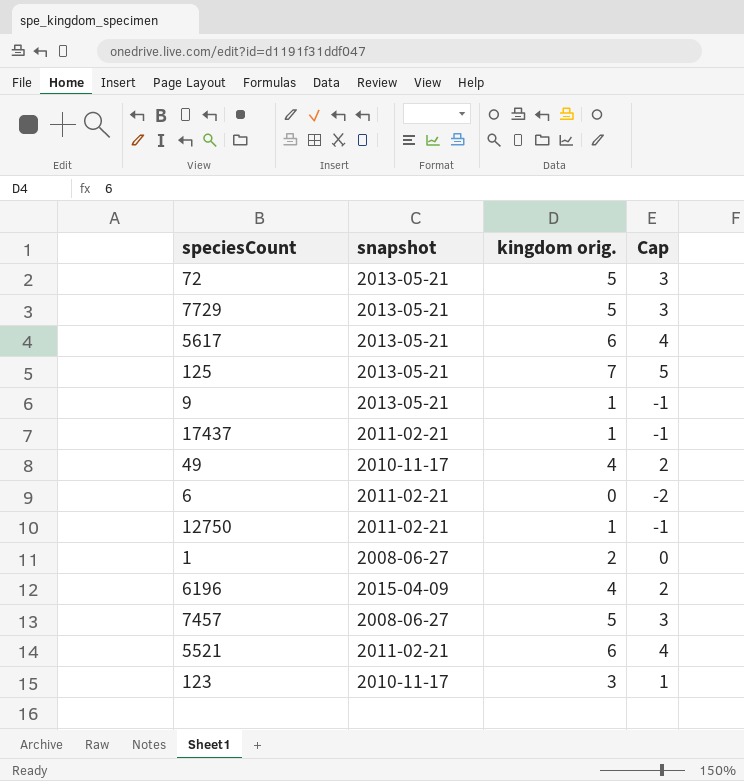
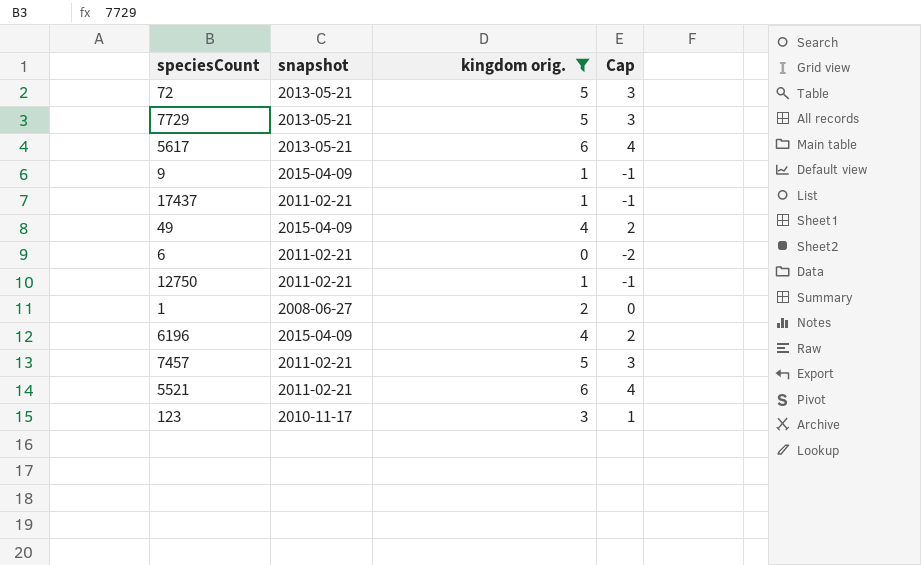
filter: none -> kingdom orig. != 7
9 | snapshot: 2013-05-21 -> 2015-04-09
49 | snapshot: 2010-11-17 -> 2015-04-09
7457 | snapshot: 2008-06-27 -> 2011-02-21

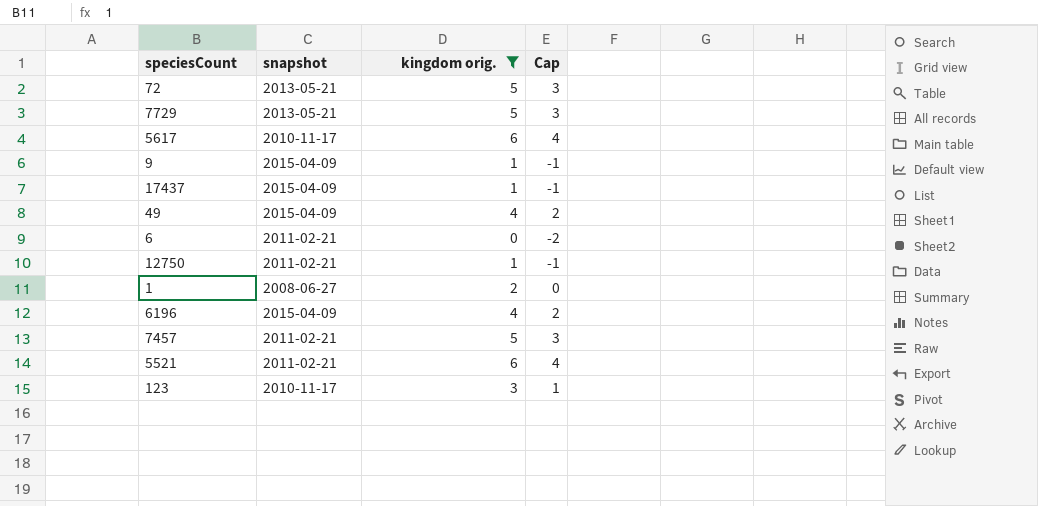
5617 | snapshot: 2013-05-21 -> 2010-11-17
17437 | snapshot: 2011-02-21 -> 2015-04-09

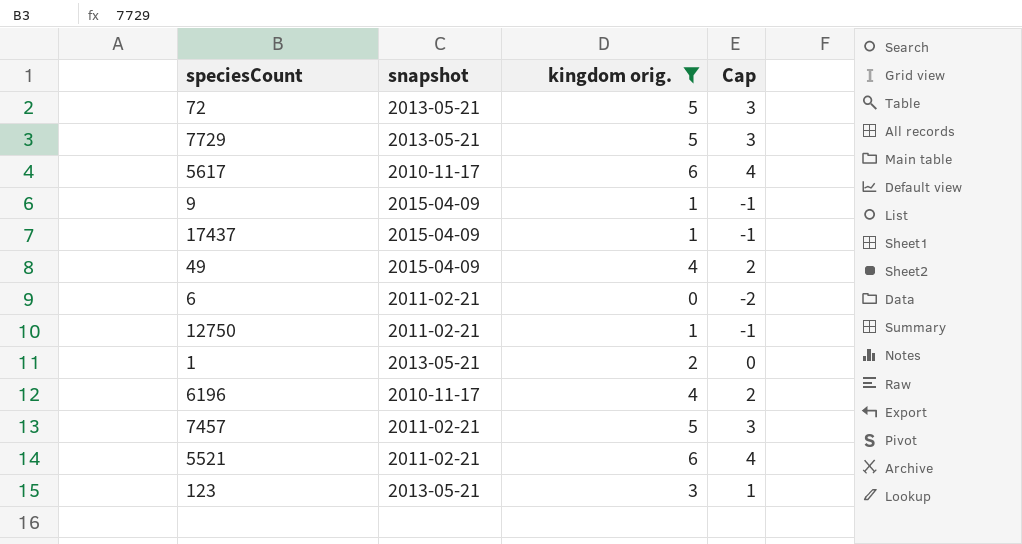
1 | snapshot: 2008-06-27 -> 2013-05-21
6196 | snapshot: 2015-04-09 -> 2010-11-17
123 | snapshot: 2010-11-17 -> 2013-05-21

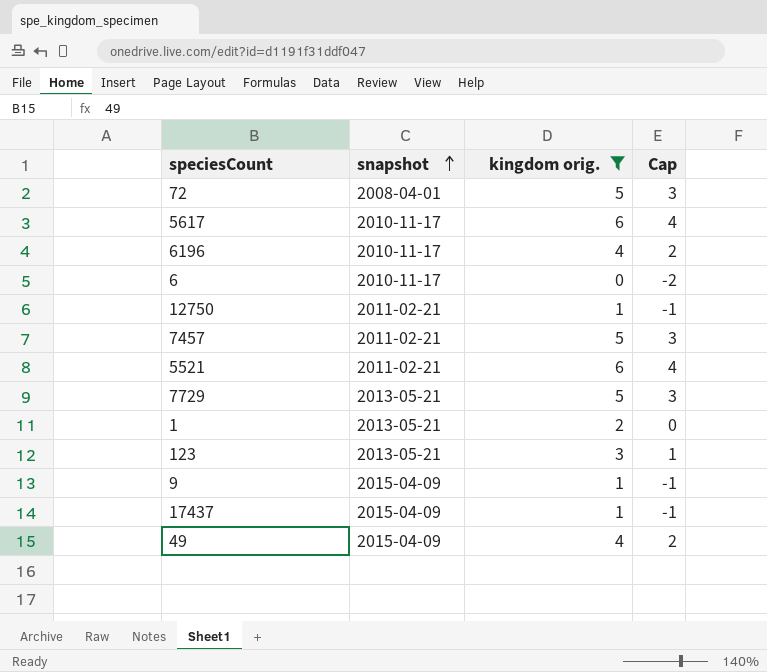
row order: none -> snapshot ascending
72 | snapshot: 2013-05-21 -> 2008-04-01
6 | snapshot: 2011-02-21 -> 2010-11-17

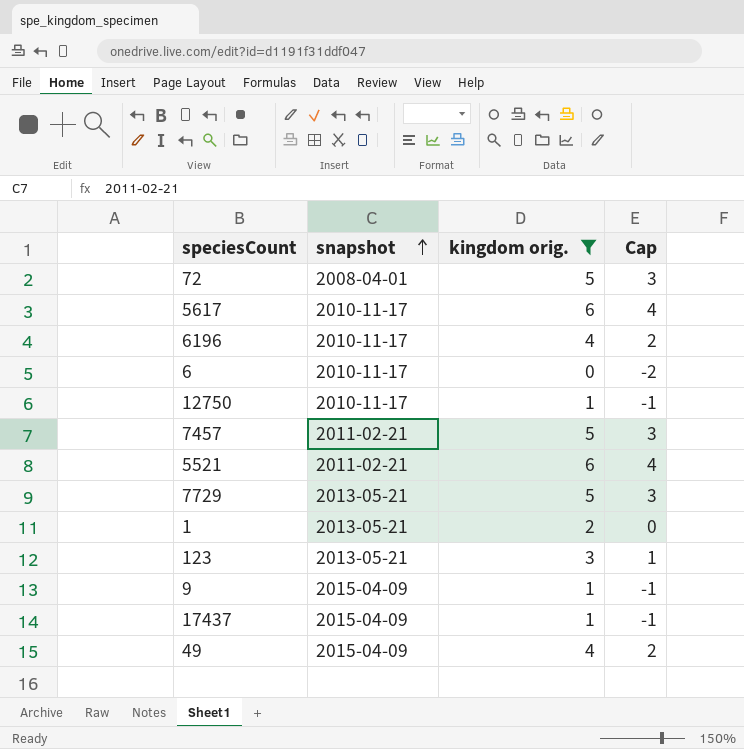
12750 | snapshot: 2011-02-21 -> 2010-11-17

